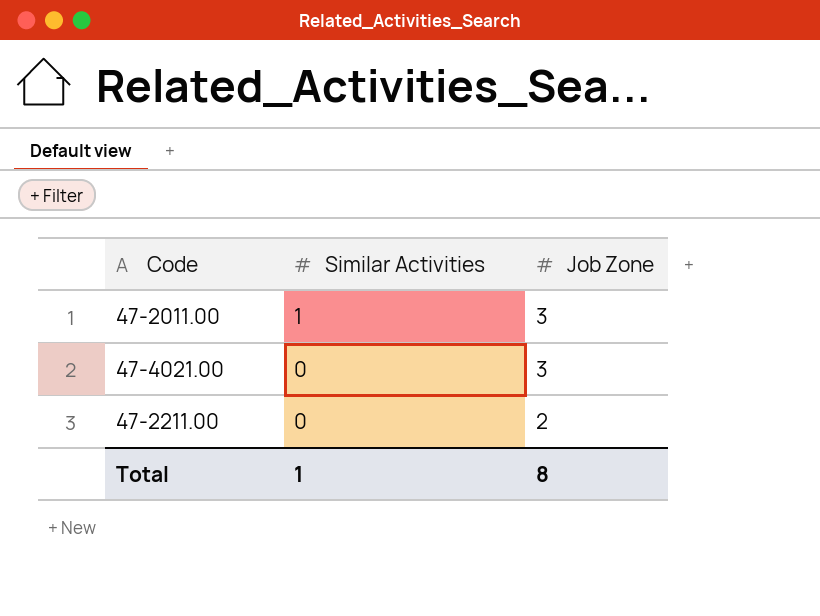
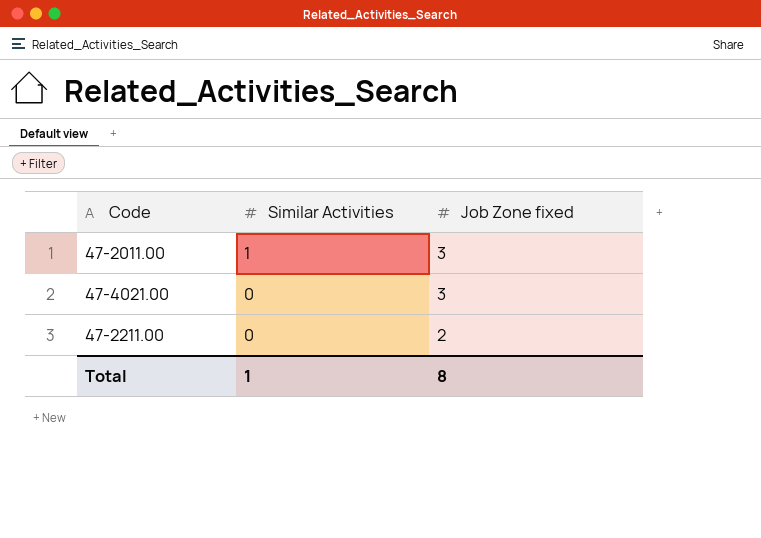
column name: Job Zone -> Job Zone fixed

